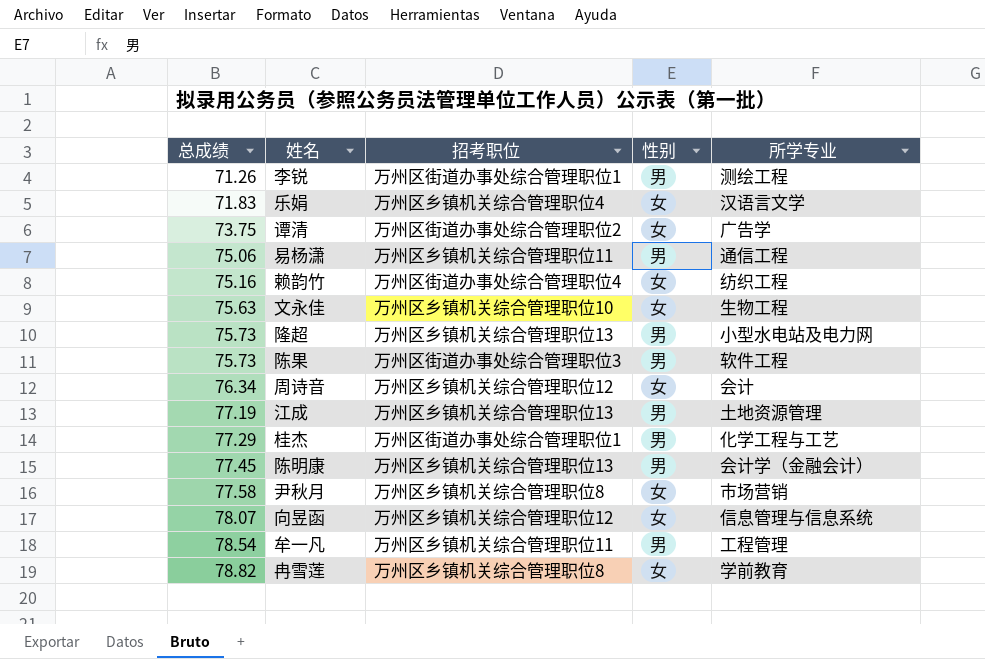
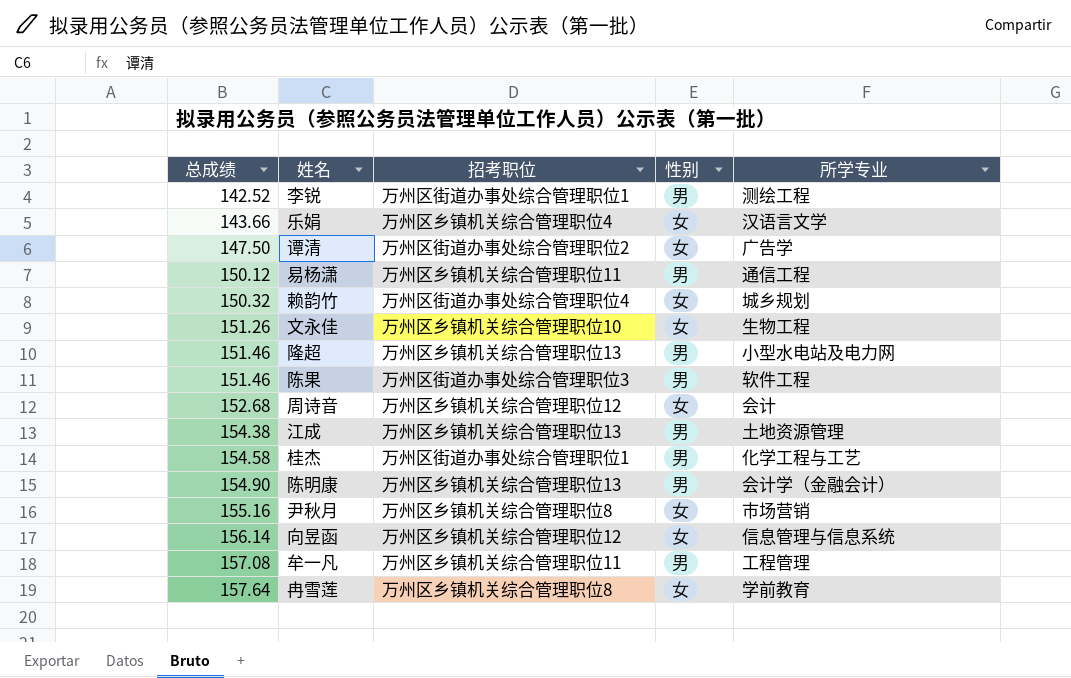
李锐 | 总成绩: 71.26 -> 142.52
乐娟 | 总成绩: 71.83 -> 143.66
谭清 | 总成绩: 73.75 -> 147.50
易杨潇 | 总成绩: 75.06 -> 150.12
赖韵竹 | 总成绩: 75.16 -> 150.32
赖韵竹 | 所学专业: 纺织工程 -> 城乡规划
文永佳 | 总成绩: 75.63 -> 151.26
隆超 | 总成绩: 75.73 -> 151.46
陈果 | 总成绩: 75.73 -> 151.46
周诗音 | 总成绩: 76.34 -> 152.68
江成 | 总成绩: 77.19 -> 154.38
桂杰 | 总成绩: 77.29 -> 154.58
陈明康 | 总成绩: 77.45 -> 154.90
尹秋月 | 总成绩: 77.58 -> 155.16
向昱函 | 总成绩: 78.07 -> 156.14
牟一凡 | 总成绩: 78.54 -> 157.08
冉雪莲 | 总成绩: 78.82 -> 157.64

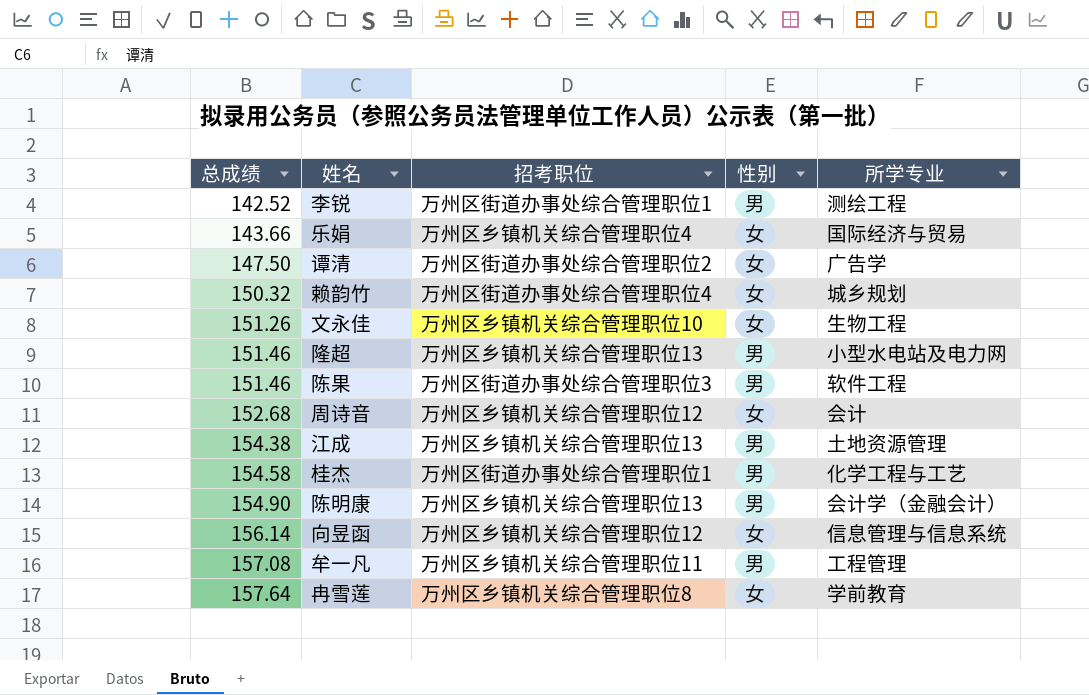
row 易杨潇: 150.12 | 万州区乡镇机关综合管理职位11 | 男 | 通信工程 -> none
row 尹秋月: 155.16 | 万州区乡镇机关综合管理职位8 | 女 | 市场营销 -> none
乐娟 | 所学专业: 汉语言文学 -> 国际经济与贸易

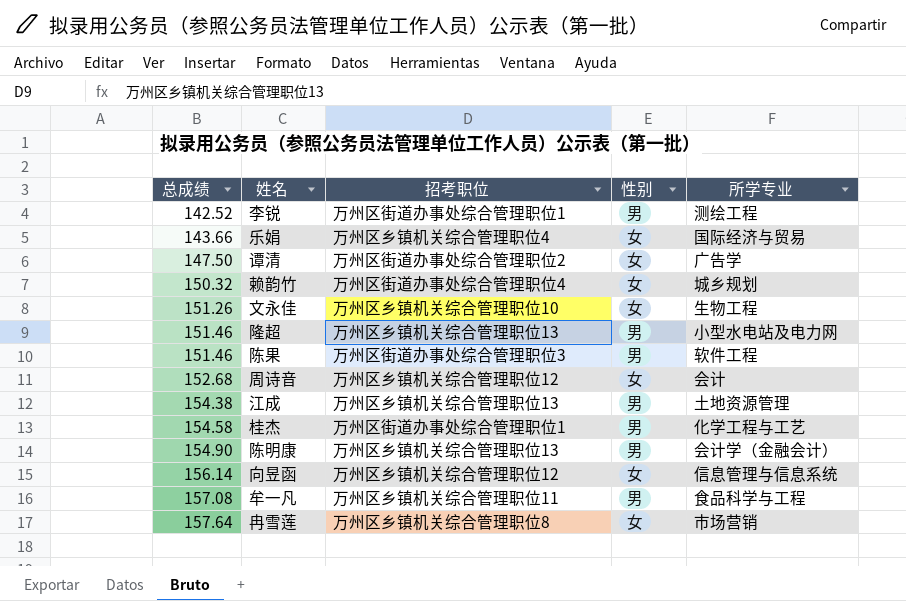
牟一凡 | 所学专业: 工程管理 -> 食品科学与工程
冉雪莲 | 所学专业: 学前教育 -> 市场营销

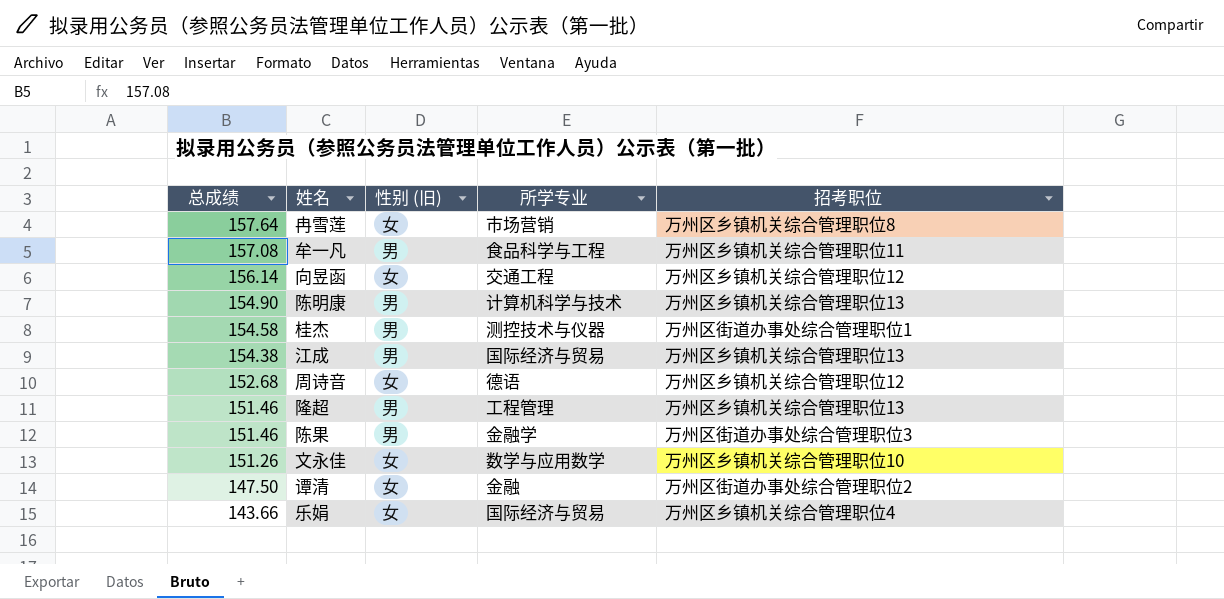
row order: 总成绩 ascending -> 总成绩 descending
column name: 性别 -> 性别 (旧)
column 招考职位 | position: 3 -> 5
row 李锐: 142.52 | 万州区街道办事处综合管理职位1 | 男 | 测绘工程 -> none
row 赖韵竹: 150.32 | 万州区街道办事处综合管理职位4 | 女 | 城乡规划 -> none
向昱函 | 所学专业: 信息管理与信息系统 -> 交通工程
陈明康 | 所学专业: 会计学（金融会计） -> 计算机科学与技术
桂杰 | 所学专业: 化学工程与工艺 -> 测控技术与仪器
江成 | 所学专业: 土地资源管理 -> 国际经济与贸易
周诗音 | 所学专业: 会计 -> 德语
隆超 | 所学专业: 小型水电站及电力网 -> 工程管理
陈果 | 所学专业: 软件工程 -> 金融学
文永佳 | 所学专业: 生物工程 -> 数学与应用数学
谭清 | 所学专业: 广告学 -> 金融

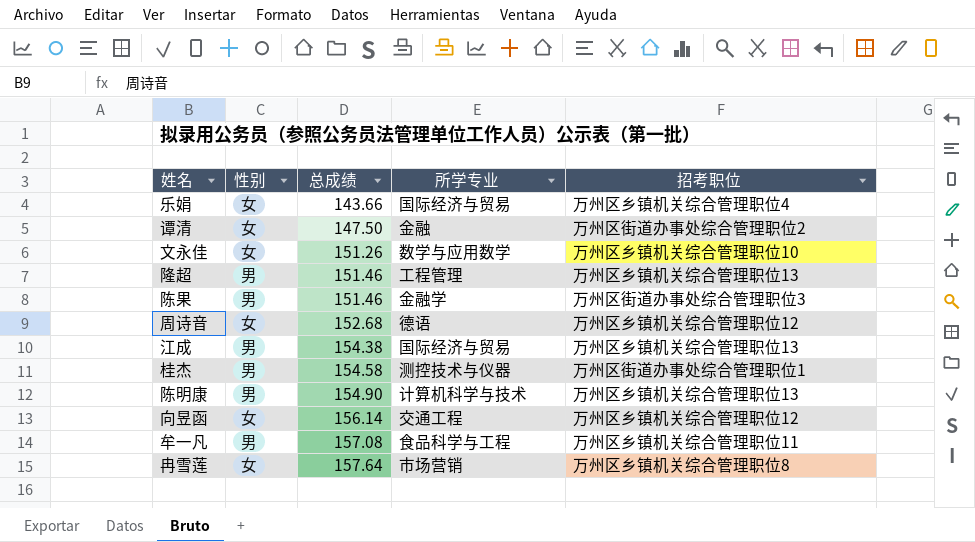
row order: 总成绩 descending -> 总成绩 ascending
column name: 性别 (旧) -> 性别
column 总成绩 | position: 1 -> 3

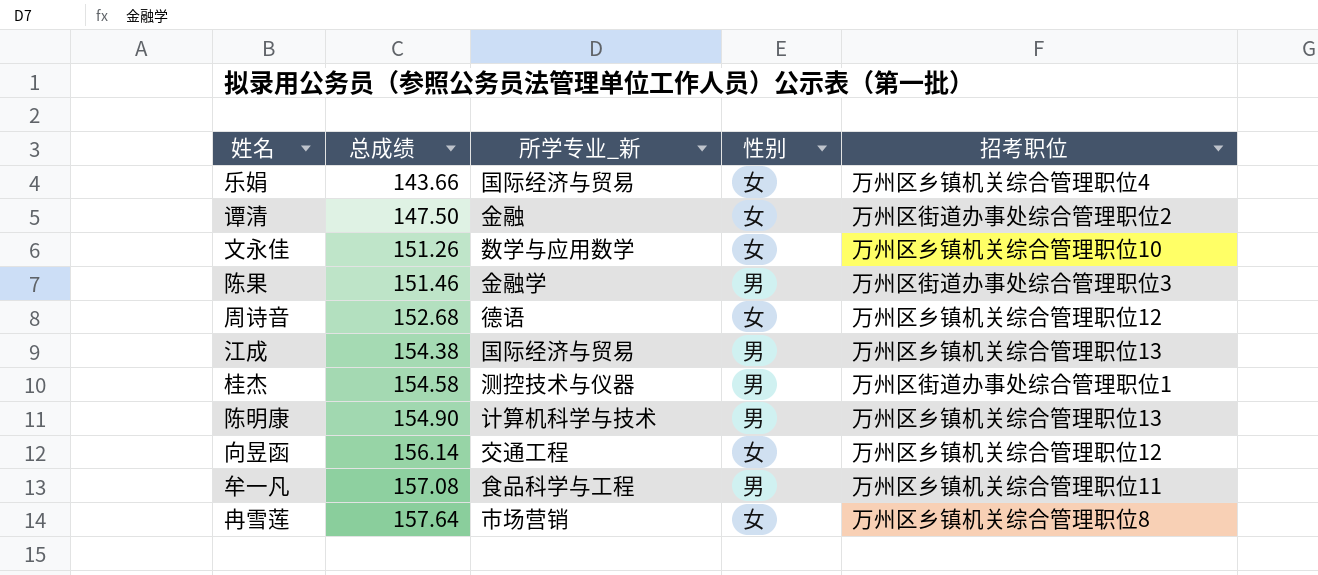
column name: 所学专业 -> 所学专业_新
column 性别 | position: 2 -> 4
row 隆超: 男 | 151.46 | 工程管理 | 万州区乡镇机关综合管理职位13 -> none

